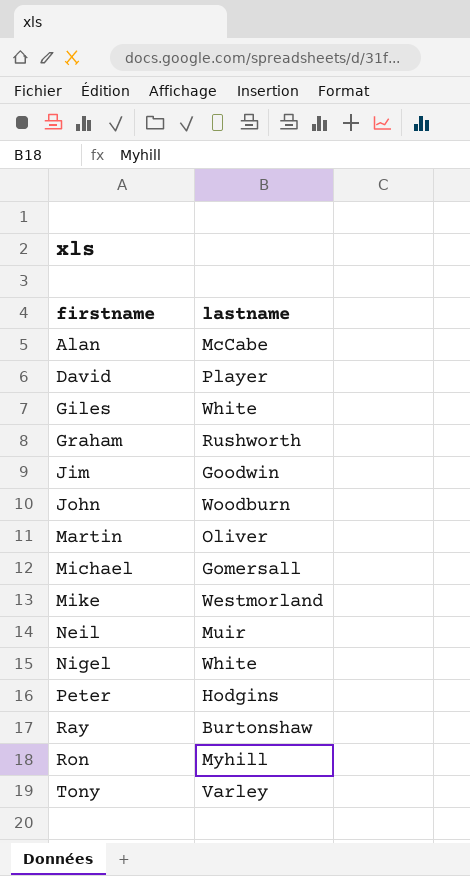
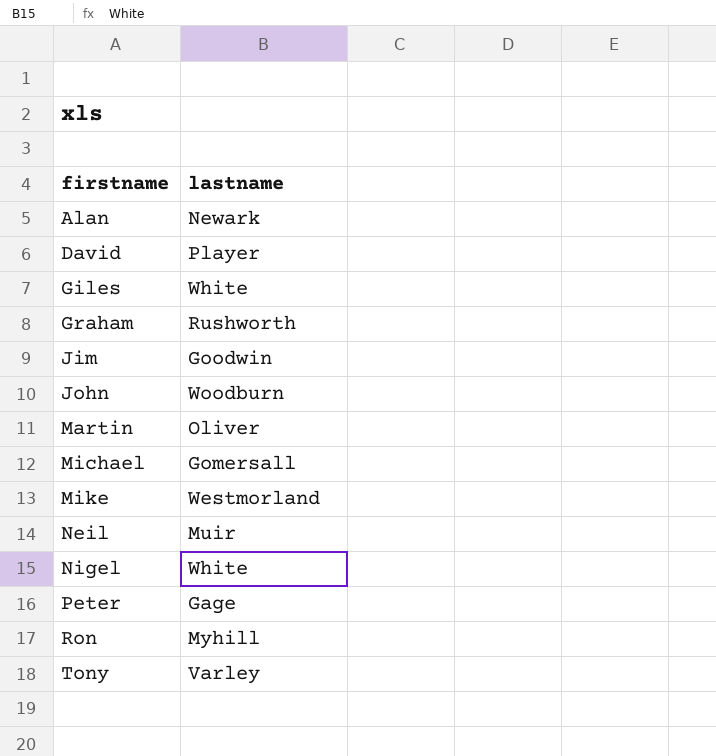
row Ray: Burtonshaw -> none
Alan | lastname: McCabe -> Newark
Peter | lastname: Hodgins -> Gage

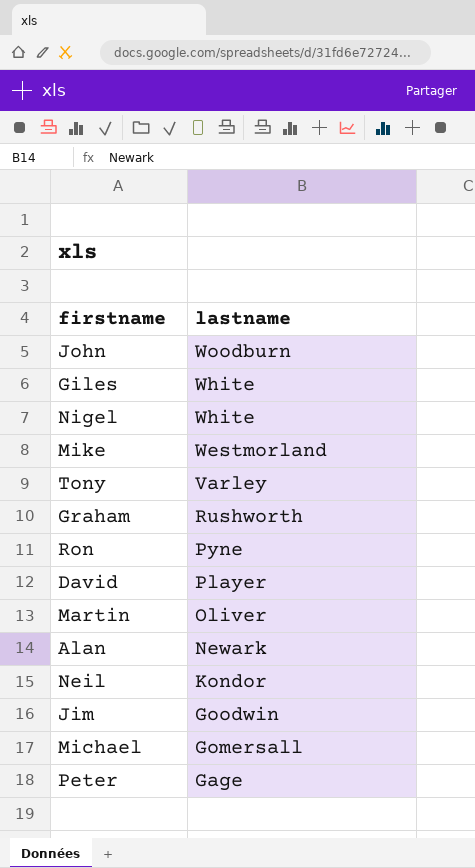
row order: firstname ascending -> lastname descending
Ron | lastname: Myhill -> Pyne
Neil | lastname: Muir -> Kondor

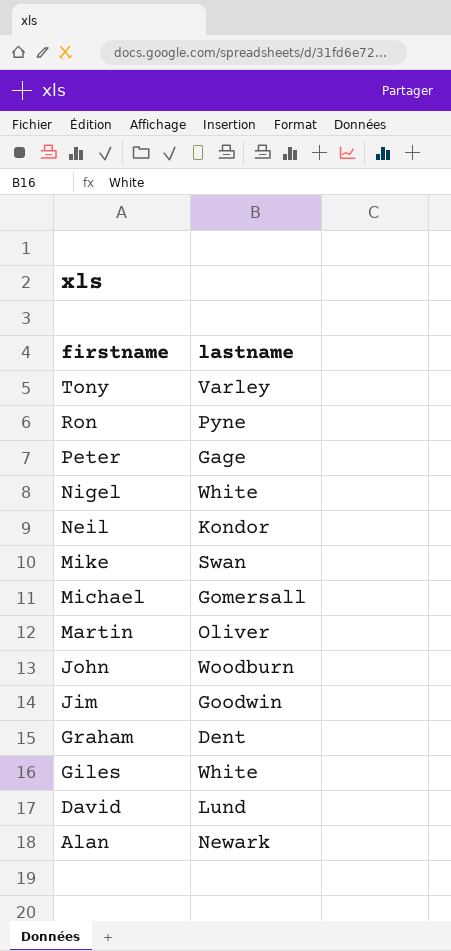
row order: lastname descending -> firstname descending
Mike | lastname: Westmorland -> Swan
Graham | lastname: Rushworth -> Dent
David | lastname: Player -> Lund

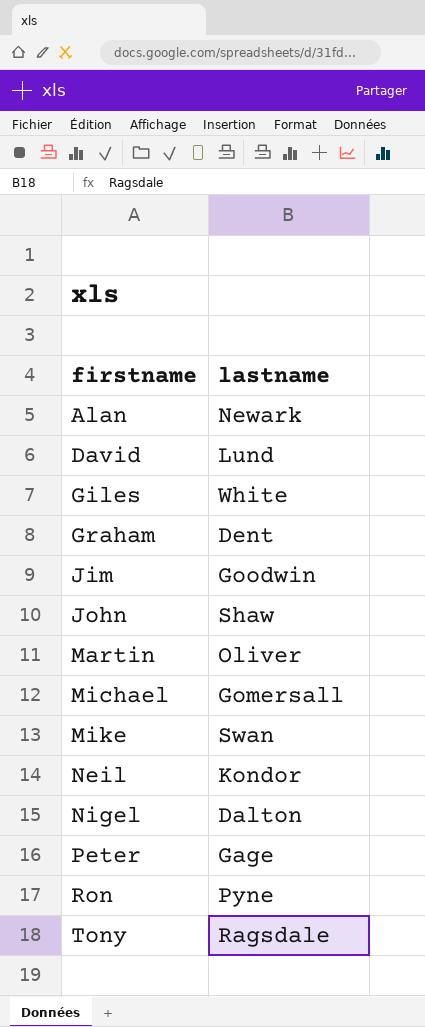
row order: firstname descending -> firstname ascending
John | lastname: Woodburn -> Shaw
Nigel | lastname: White -> Dalton
Tony | lastname: Varley -> Ragsdale

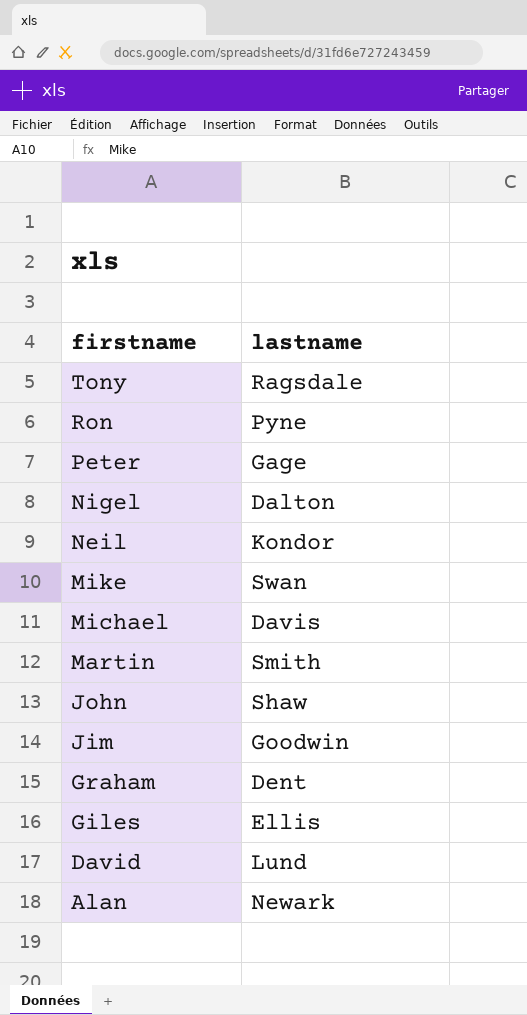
row order: firstname ascending -> firstname descending
Michael | lastname: Gomersall -> Davis
Martin | lastname: Oliver -> Smith
Giles | lastname: White -> Ellis

